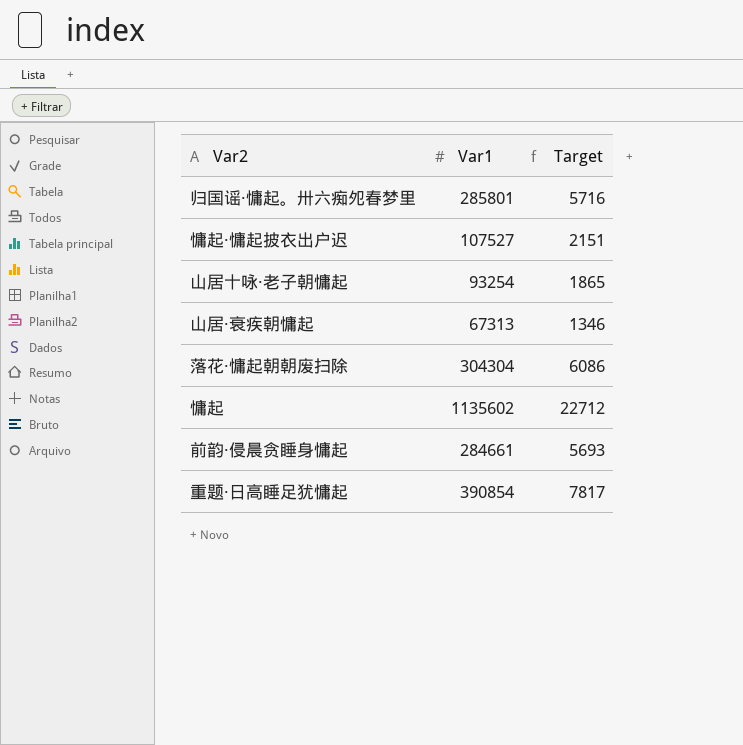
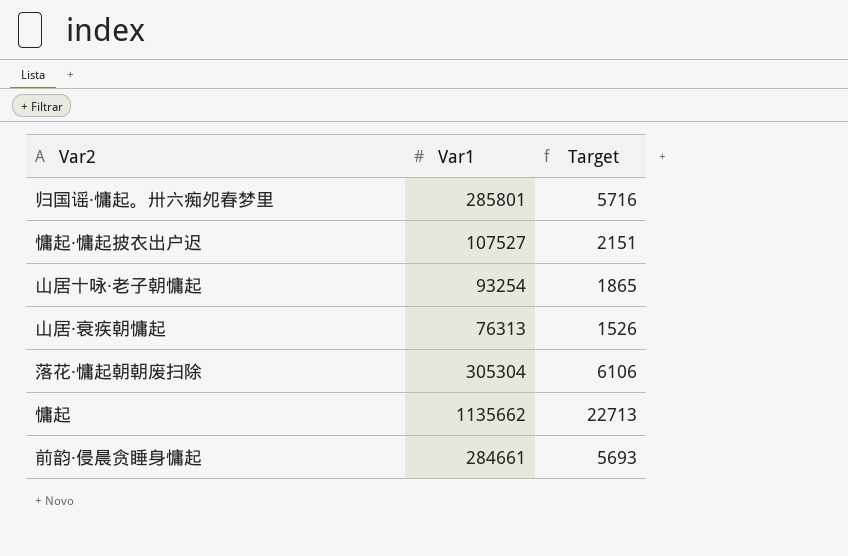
row 重题·日高睡足犹慵起: 390854 | 7817 -> none
山居·衰疾朝慵起 | Var1: 67313 -> 76313
山居·衰疾朝慵起 | Target: 1346 -> 1526
落花·慵起朝朝废扫除 | Var1: 304304 -> 305304
落花·慵起朝朝废扫除 | Target: 6086 -> 6106
慵起 | Var1: 1135602 -> 1135662
慵起 | Target: 22712 -> 22713

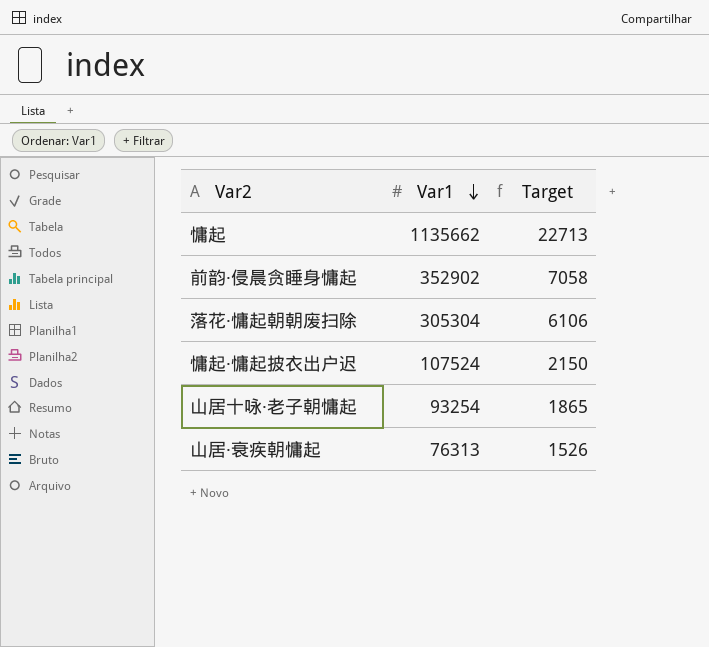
row order: none -> Var1 descending
row 归国谣·慵起。卅六痴夗春梦里: 285801 | 5716 -> none
前韵·侵晨贪睡身慵起 | Var1: 284661 -> 352902
前韵·侵晨贪睡身慵起 | Target: 5693 -> 7058
慵起·慵起披衣出户迟 | Var1: 107527 -> 107524
慵起·慵起披衣出户迟 | Target: 2151 -> 2150

